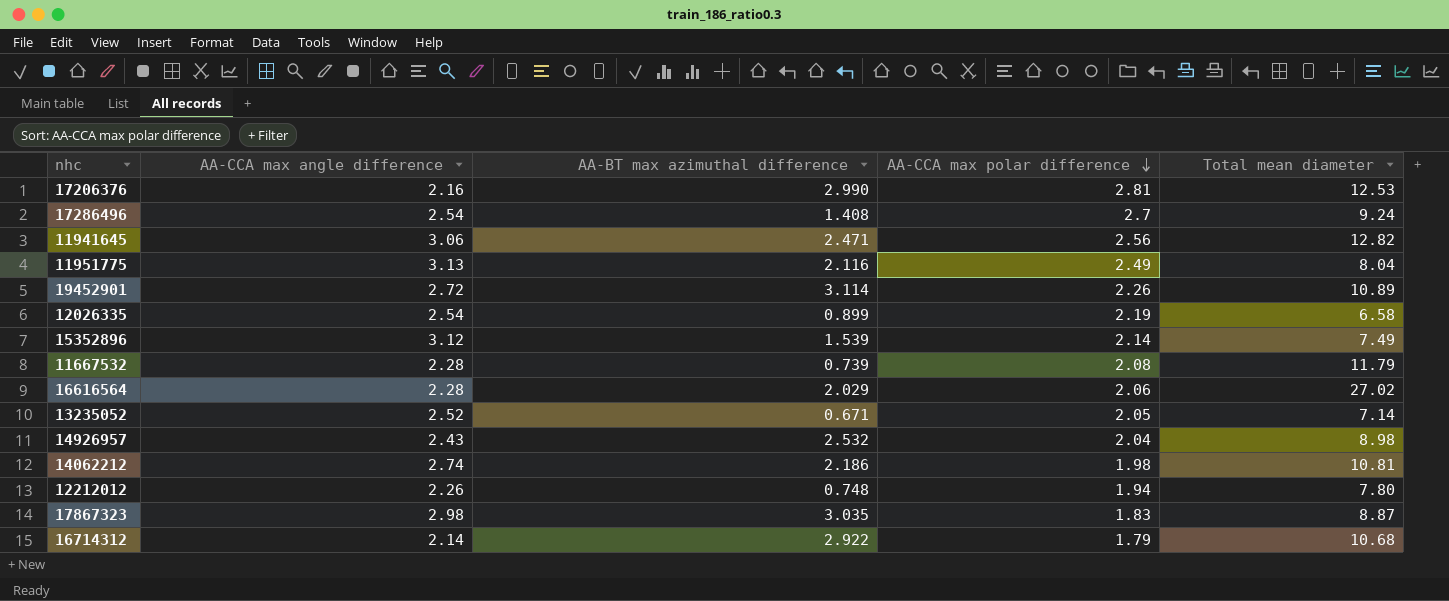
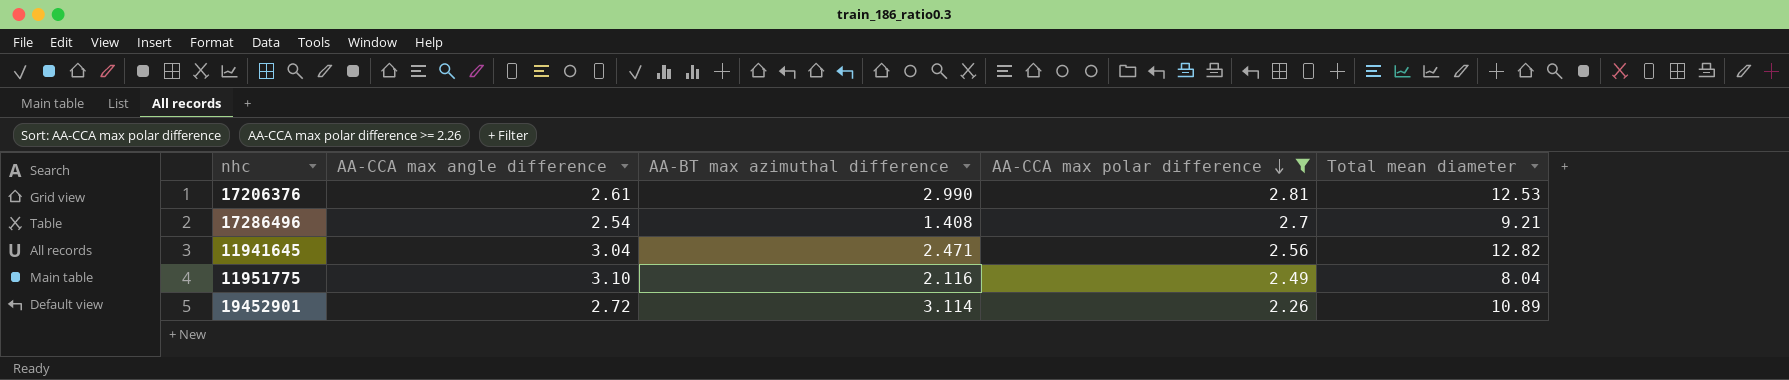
filter: none -> AA-CCA max polar difference >= 2.26
17206376 | AA-CCA max angle difference: 2.16 -> 2.61
17286496 | Total mean diameter: 9.24 -> 9.21
11941645 | AA-CCA max angle difference: 3.06 -> 3.04
11951775 | AA-CCA max angle difference: 3.13 -> 3.10

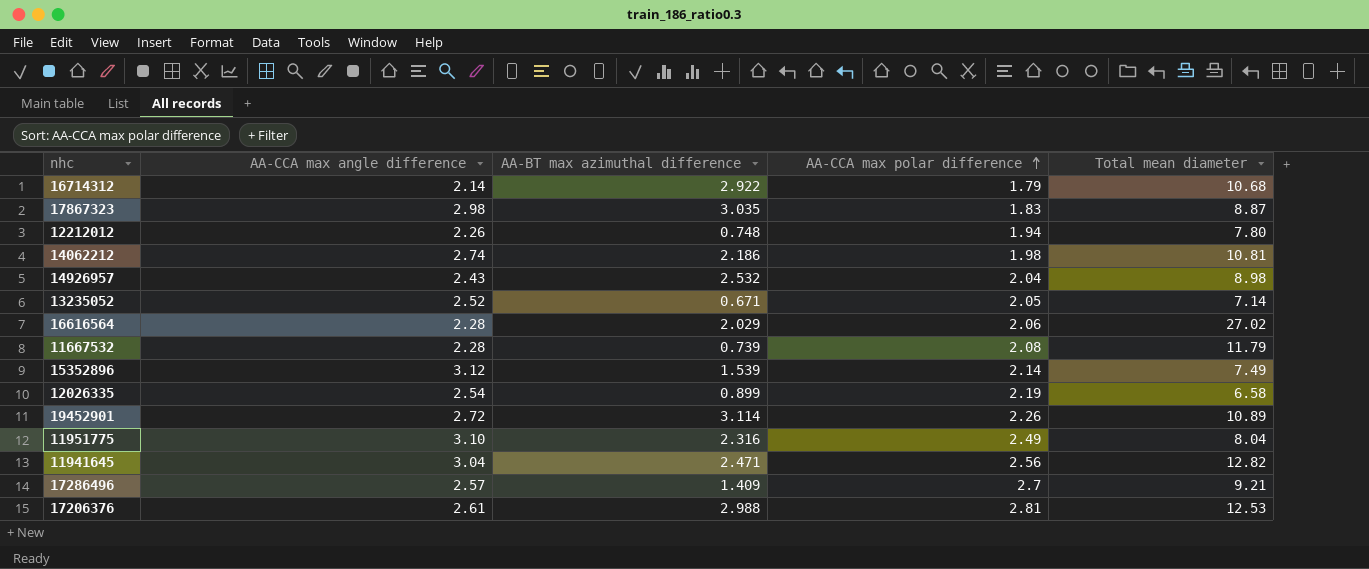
filter: AA-CCA max polar difference >= 2.26 -> none
row order: AA-CCA max polar difference descending -> AA-CCA max polar difference ascending
11951775 | AA-BT max azimuthal difference: 2.116 -> 2.316
17286496 | AA-CCA max angle difference: 2.54 -> 2.57
17286496 | AA-BT max azimuthal difference: 1.408 -> 1.409
17206376 | AA-BT max azimuthal difference: 2.990 -> 2.988

